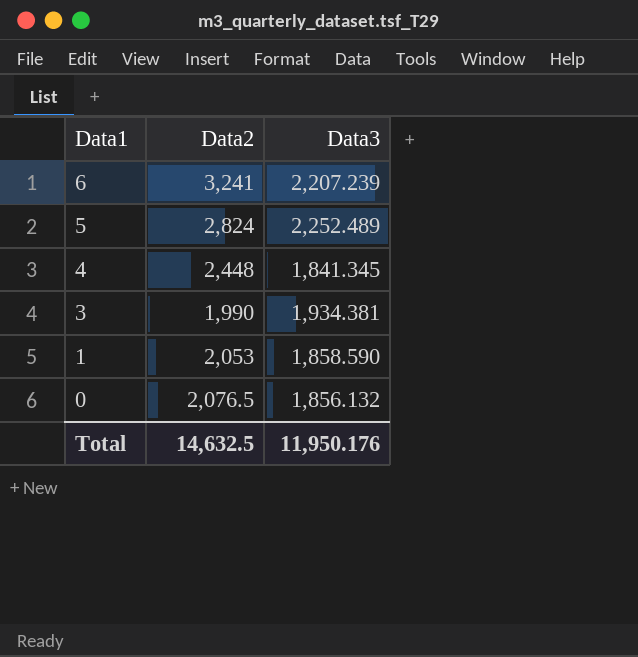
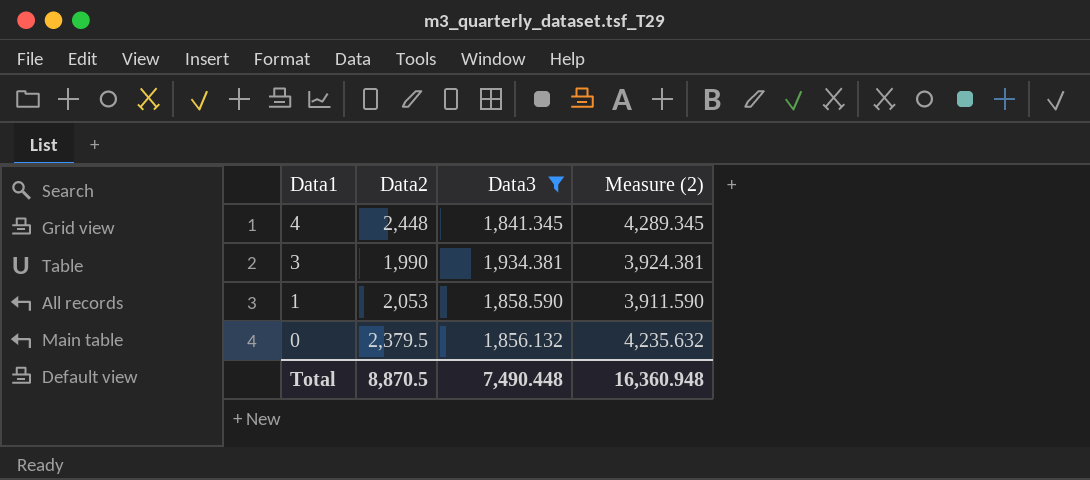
filter: none -> Data3 <= 1,934.381
column Measure (2) | formula: none -> [Data2] + [Data3]
0 | Data2: 2,076.5 -> 2,379.5
Total | Data2: 14,632.5 -> 8,870.5
Total | Data3: 11,950.176 -> 7,490.448

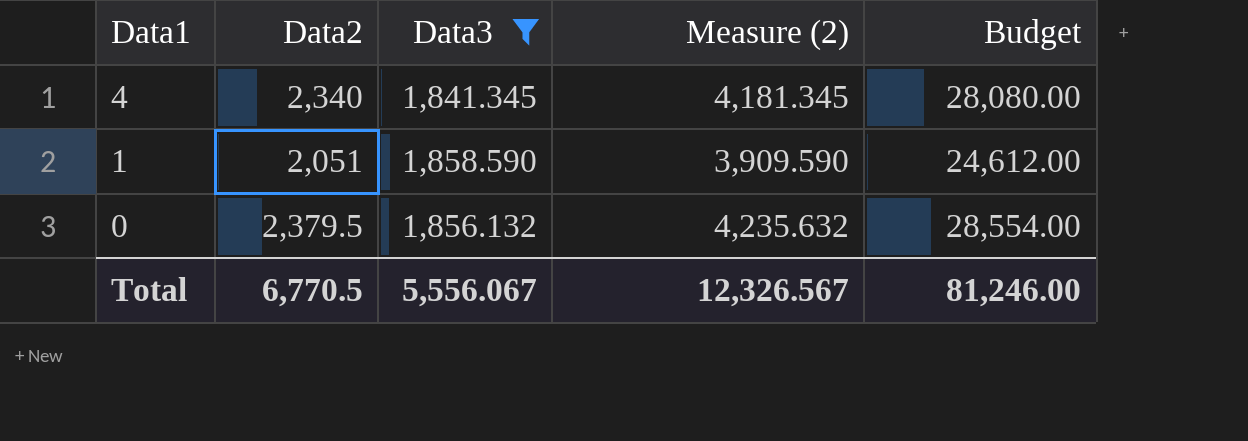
column Budget | formula: none -> [Data2] * 12
row 3: 1,990 | 1,934.381 | 3,924.381 -> none
4 | Data2: 2,448 -> 2,340
4 | Measure (2): 4,289.345 -> 4,181.345
1 | Data2: 2,053 -> 2,051
1 | Measure (2): 3,911.590 -> 3,909.590
Total | Data2: 8,870.5 -> 6,770.5
Total | Data3: 7,490.448 -> 5,556.067
Total | Measure (2): 16,360.948 -> 12,326.567

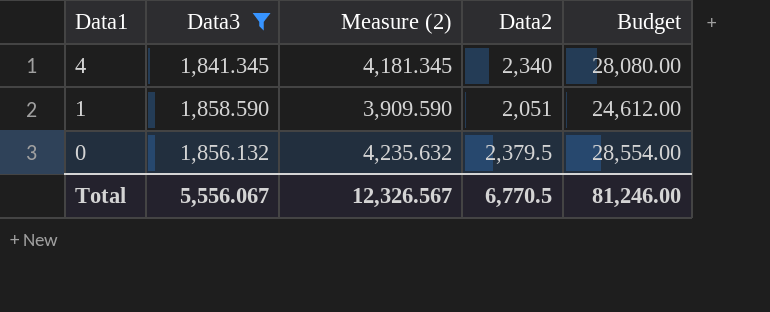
column Data2 | position: 2 -> 4

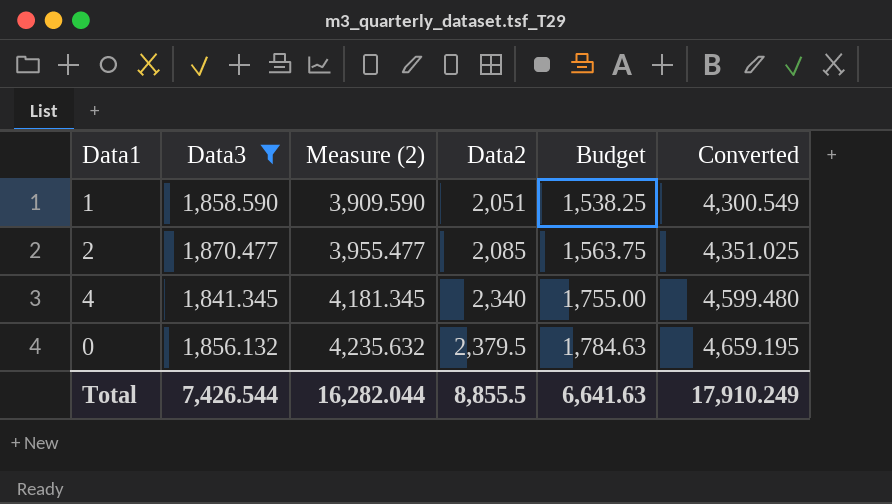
row order: Data1 descending -> Measure (2) ascending
column Budget | formula: [Data2] * 12 -> [Data2] * 0.75
column Converted | formula: none -> [Measure (2)] * 1.1
row 2: none -> 1,870.477 | 3,955.477 | 2,085 | 1,563.75 | 4,351.025
Total | Data3: 5,556.067 -> 7,426.544
Total | Measure (2): 12,326.567 -> 16,282.044
Total | Data2: 6,770.5 -> 8,855.5
Total | Budget: 81,246.00 -> 6,641.63

